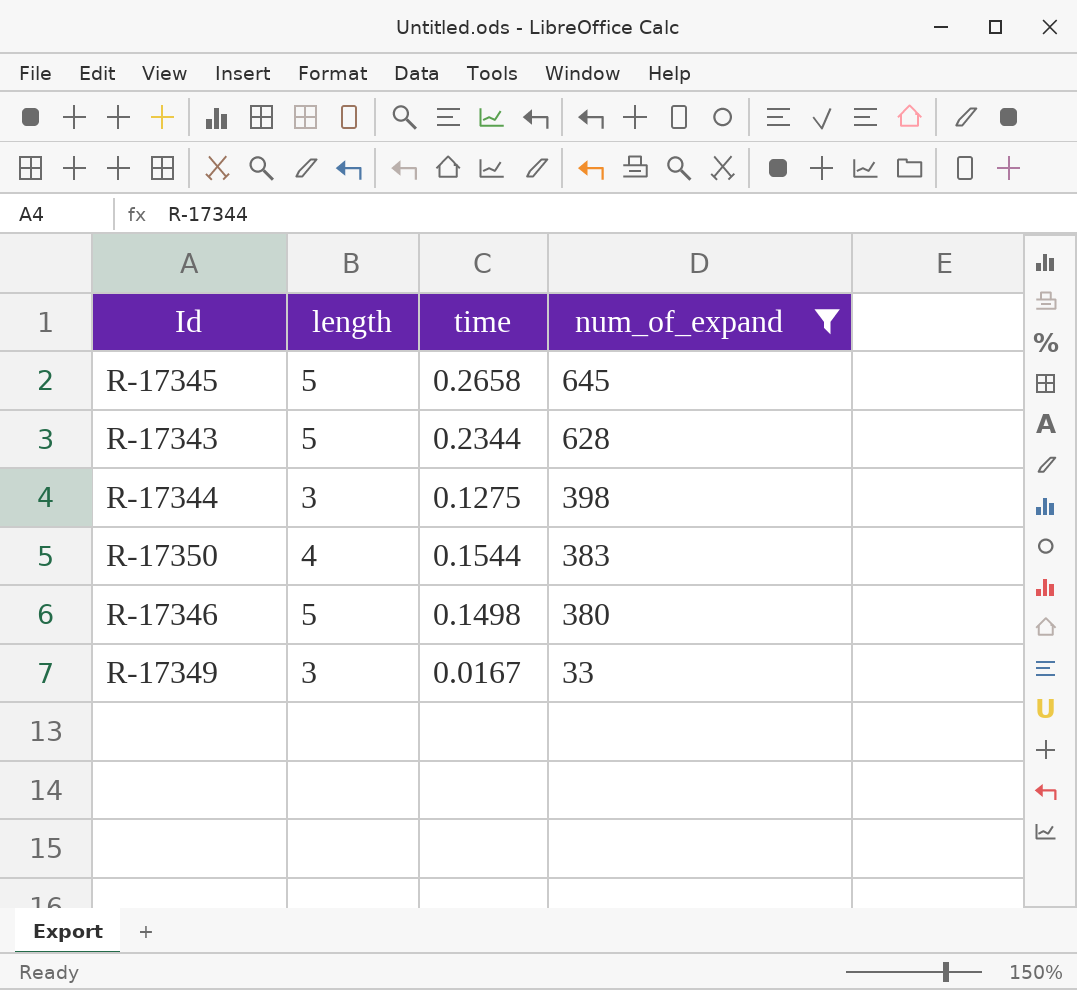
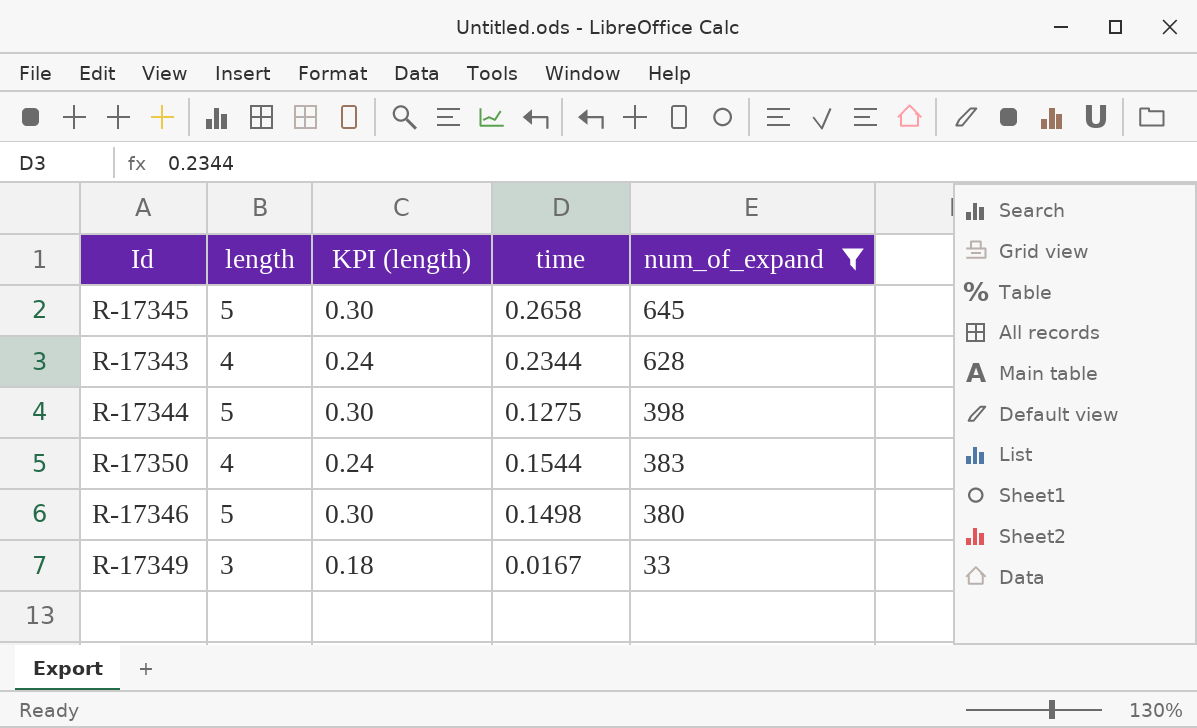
column KPI (length) | formula: none -> [length] * 0.06
R-17343 | length: 5 -> 4
R-17344 | length: 3 -> 5

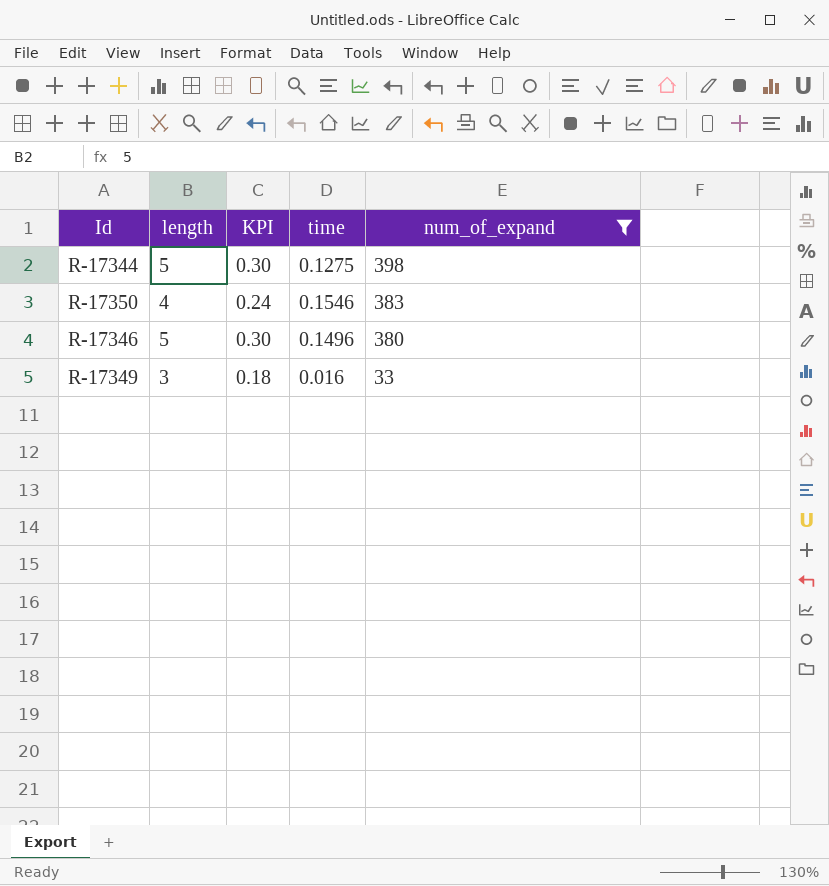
column name: KPI (length) -> KPI
row R-17345: 5 | 0.30 | 0.2658 | 645 -> none
row R-17343: 4 | 0.24 | 0.2344 | 628 -> none
R-17350 | time: 0.1544 -> 0.1546
R-17346 | time: 0.1498 -> 0.1496
R-17349 | time: 0.0167 -> 0.016

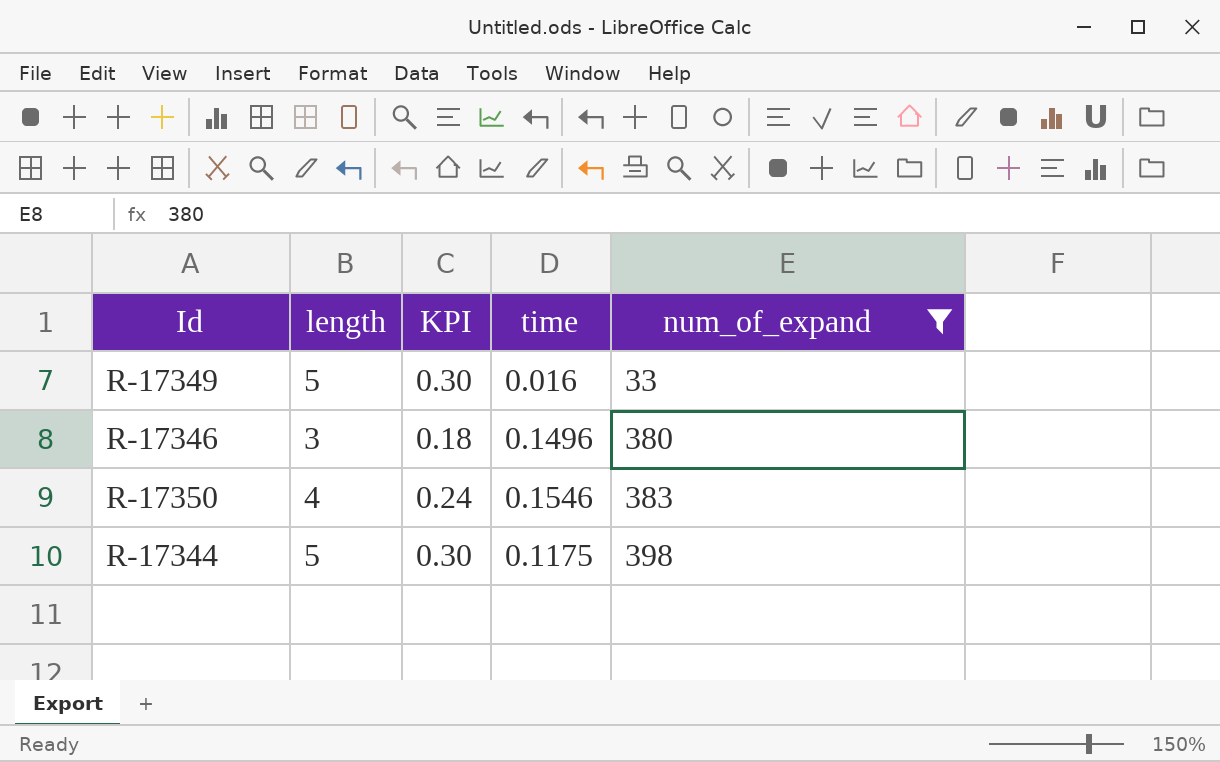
row order: num_of_expand descending -> num_of_expand ascending
R-17349 | length: 3 -> 5
R-17349 | KPI: 0.18 -> 0.30
R-17346 | length: 5 -> 3
R-17346 | KPI: 0.30 -> 0.18
R-17344 | time: 0.1275 -> 0.1175

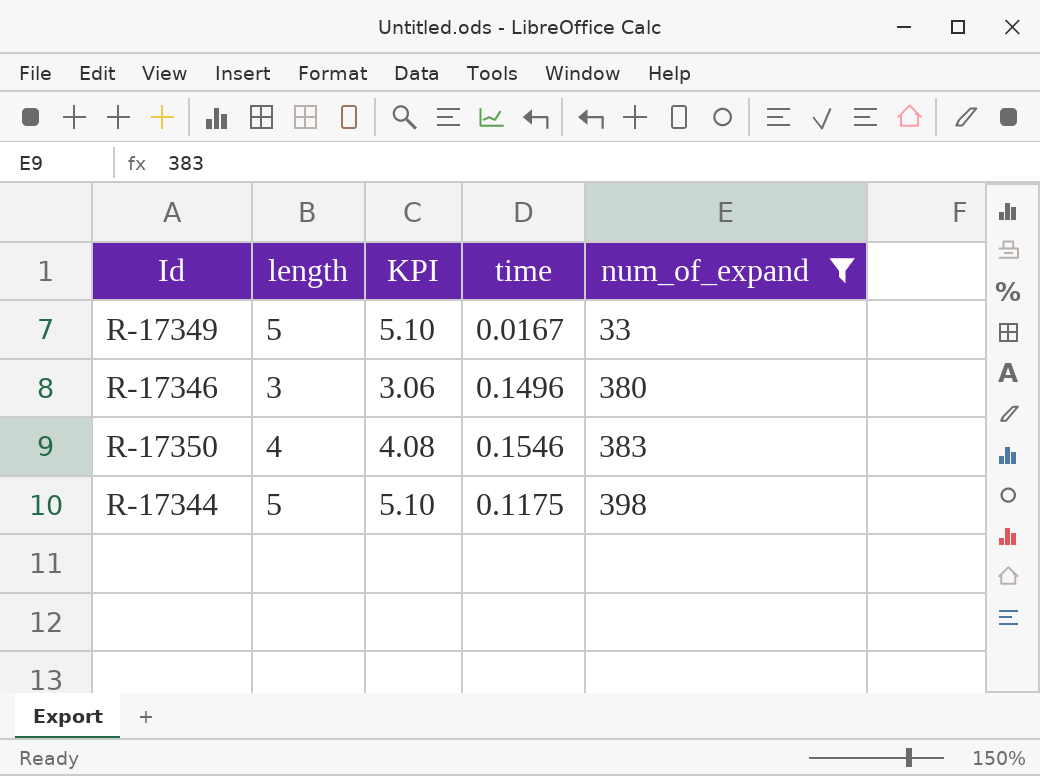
column KPI | formula: [length] * 0.06 -> [length] * 1.02
R-17349 | time: 0.016 -> 0.0167

